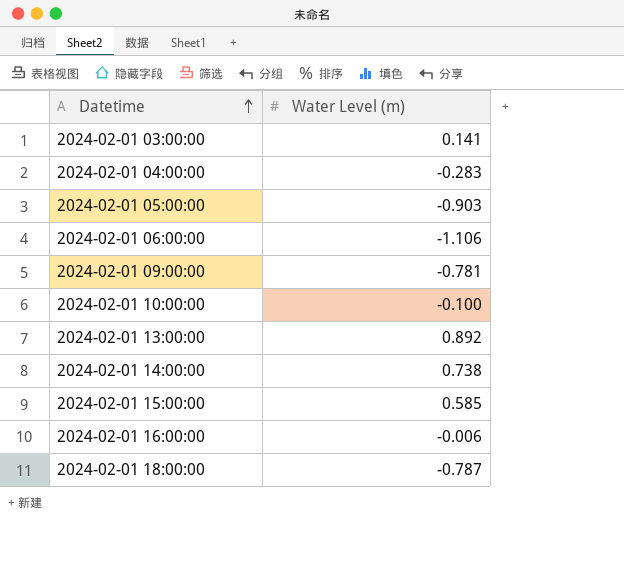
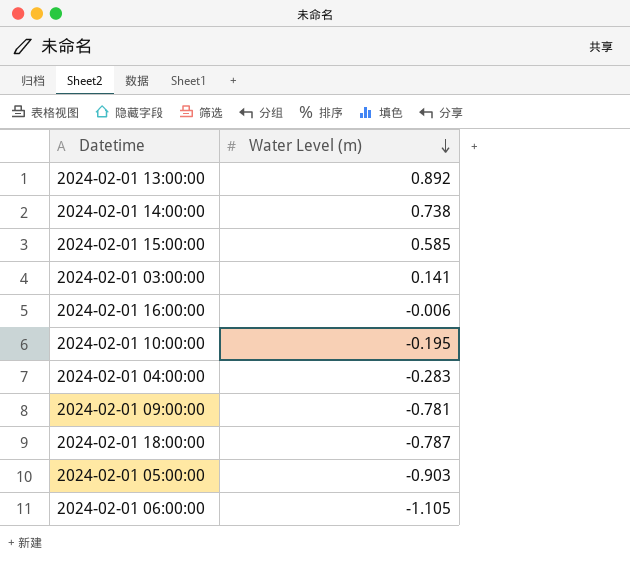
row order: Datetime ascending -> Water Level (m) descending
2024-02-01 10:00:00 | Water Level (m): -0.100 -> -0.195
2024-02-01 06:00:00 | Water Level (m): -1.106 -> -1.105

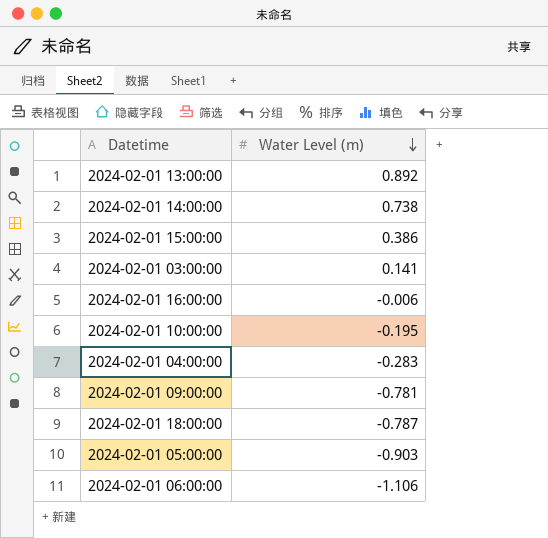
2024-02-01 15:00:00 | Water Level (m): 0.585 -> 0.386
2024-02-01 06:00:00 | Water Level (m): -1.105 -> -1.106

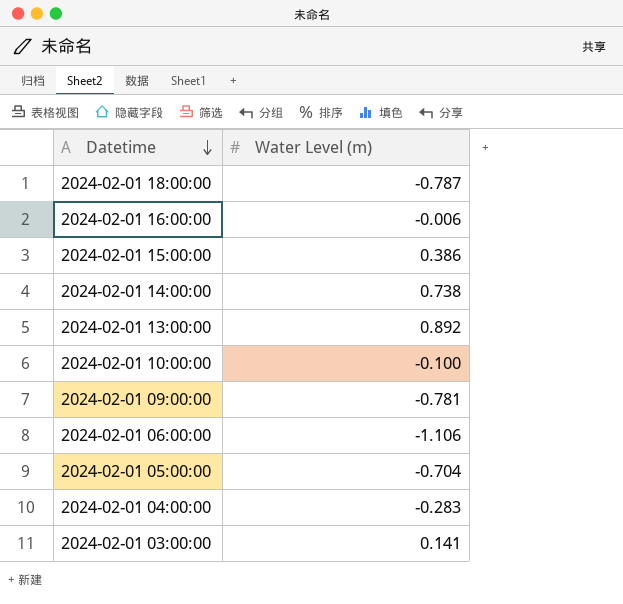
row order: Water Level (m) descending -> Datetime descending
2024-02-01 10:00:00 | Water Level (m): -0.195 -> -0.100
2024-02-01 05:00:00 | Water Level (m): -0.903 -> -0.704

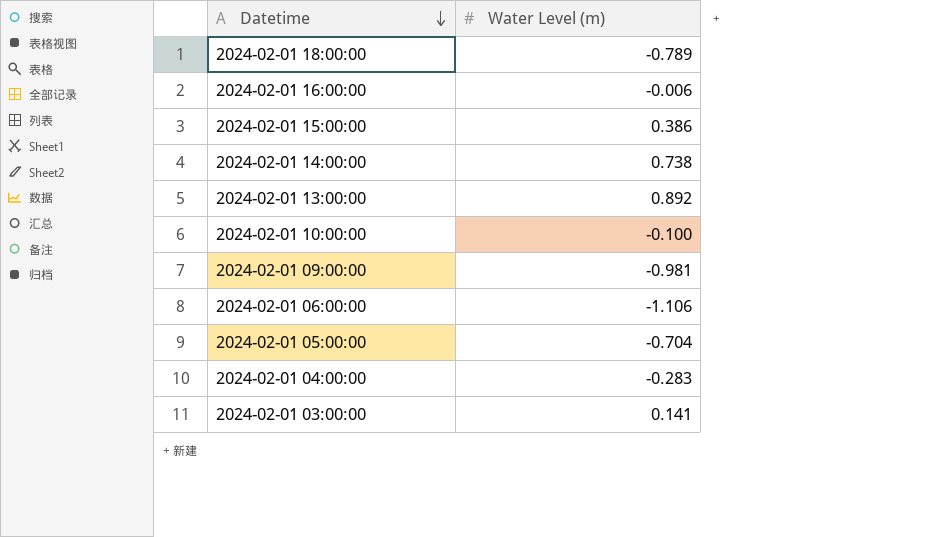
2024-02-01 18:00:00 | Water Level (m): -0.787 -> -0.789
2024-02-01 09:00:00 | Water Level (m): -0.781 -> -0.981

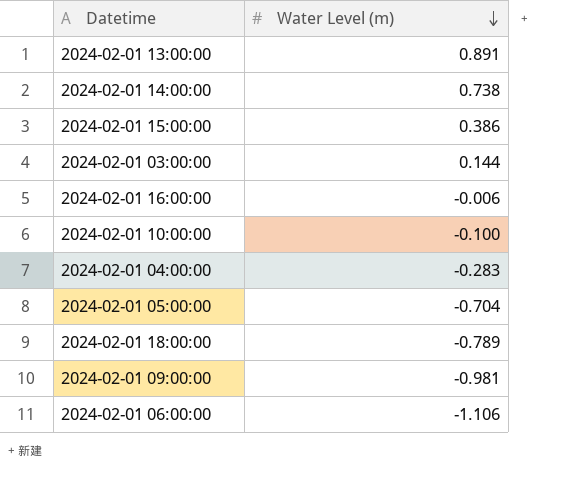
row order: Datetime descending -> Water Level (m) descending
2024-02-01 13:00:00 | Water Level (m): 0.892 -> 0.891
2024-02-01 03:00:00 | Water Level (m): 0.141 -> 0.144

